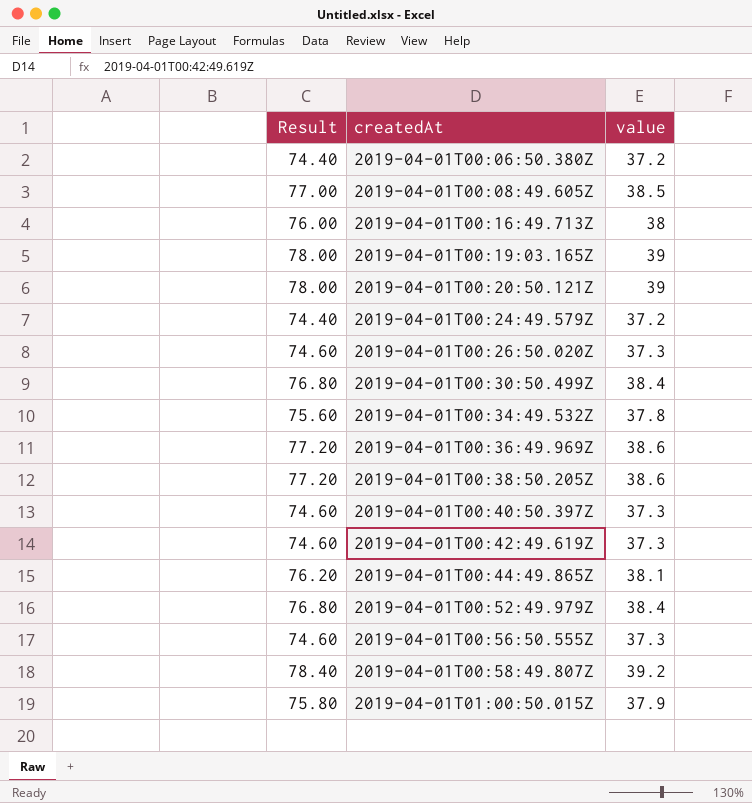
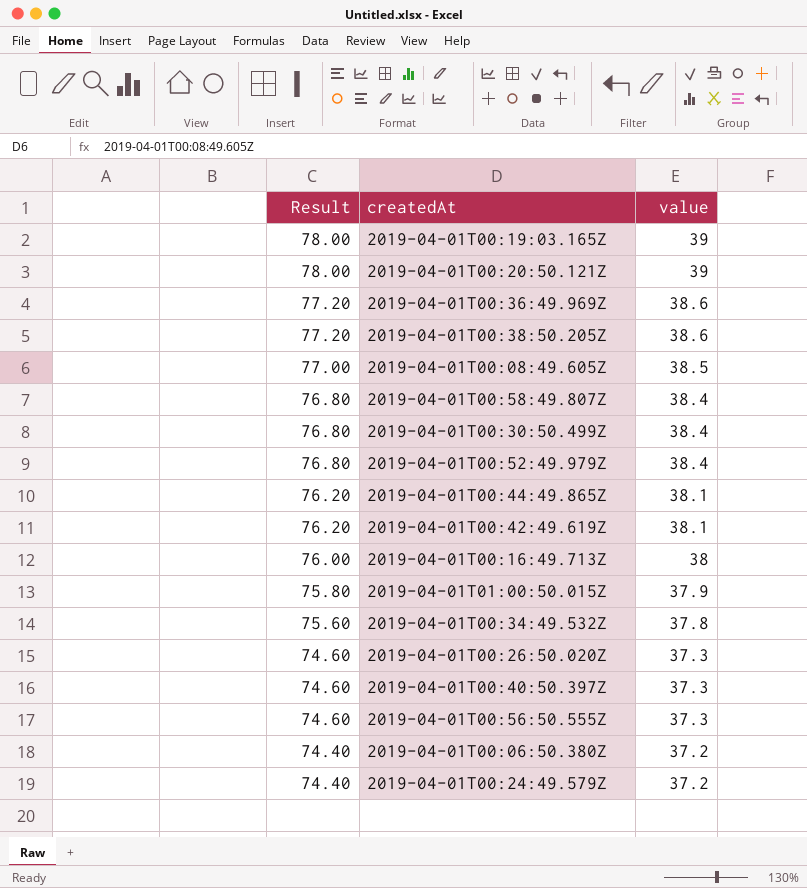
row order: createdAt ascending -> Result descending
2019-04-01T00:58:49.807Z | Result: 78.40 -> 76.80
2019-04-01T00:58:49.807Z | value: 39.2 -> 38.4
2019-04-01T00:42:49.619Z | Result: 74.60 -> 76.20
2019-04-01T00:42:49.619Z | value: 37.3 -> 38.1

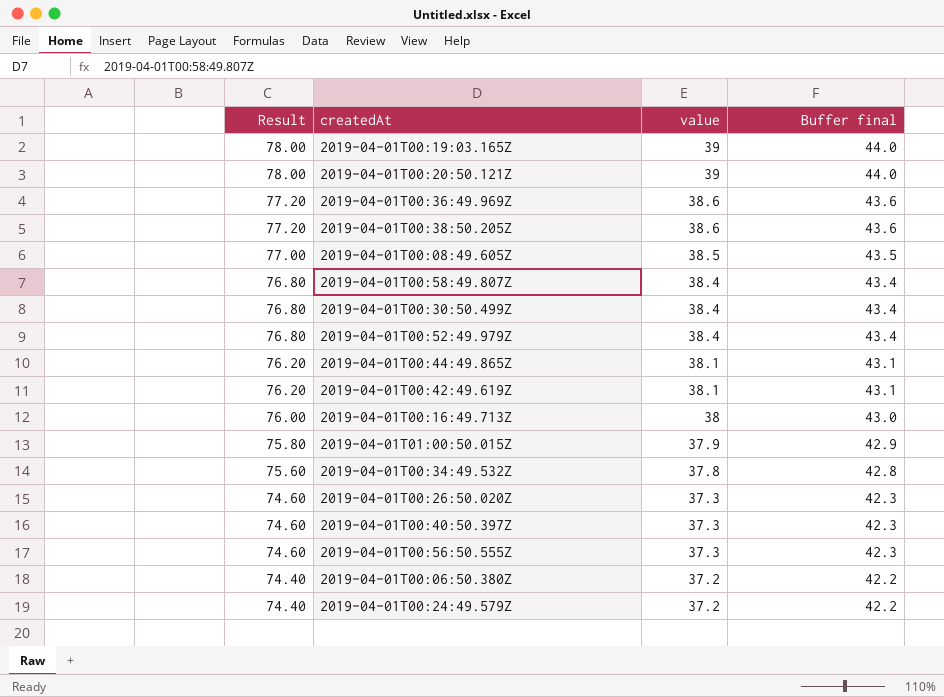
column Buffer final | formula: none -> [value] + 5

